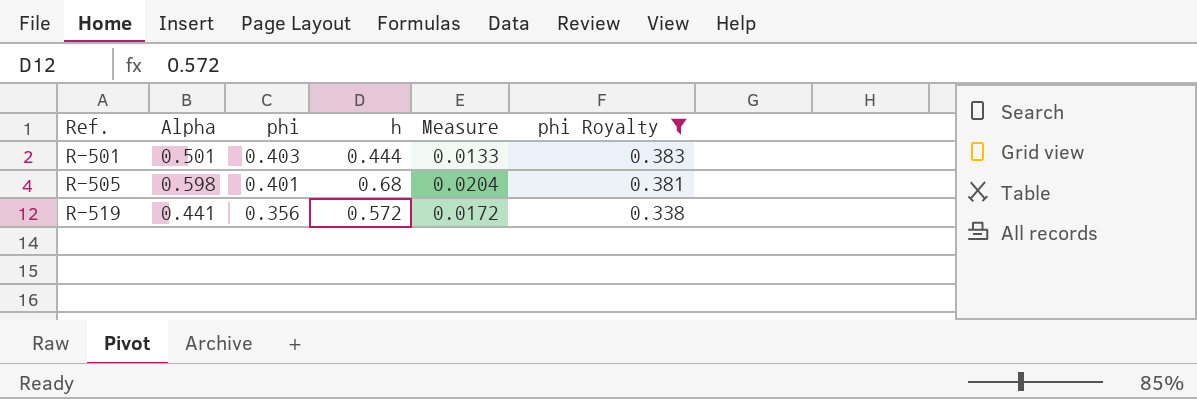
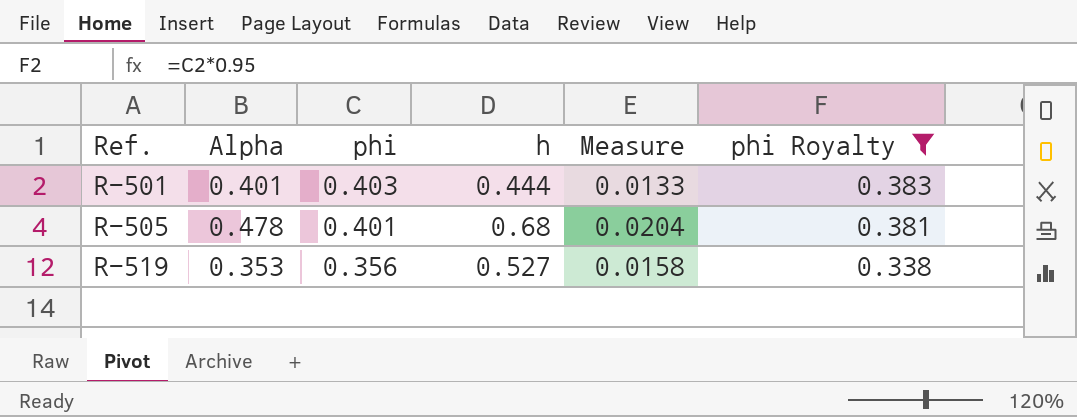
R-501 | Alpha: 0.501 -> 0.401
R-505 | Alpha: 0.598 -> 0.478
R-519 | Alpha: 0.441 -> 0.353
R-519 | h: 0.572 -> 0.527
R-519 | Measure: 0.0172 -> 0.0158

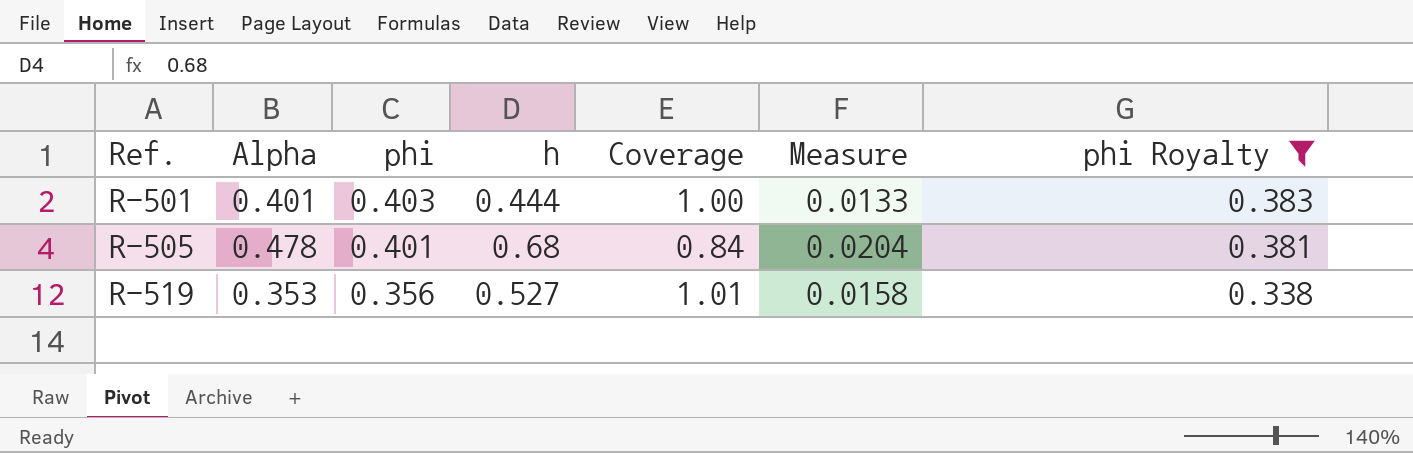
column Coverage | formula: none -> [phi] / [Alpha]

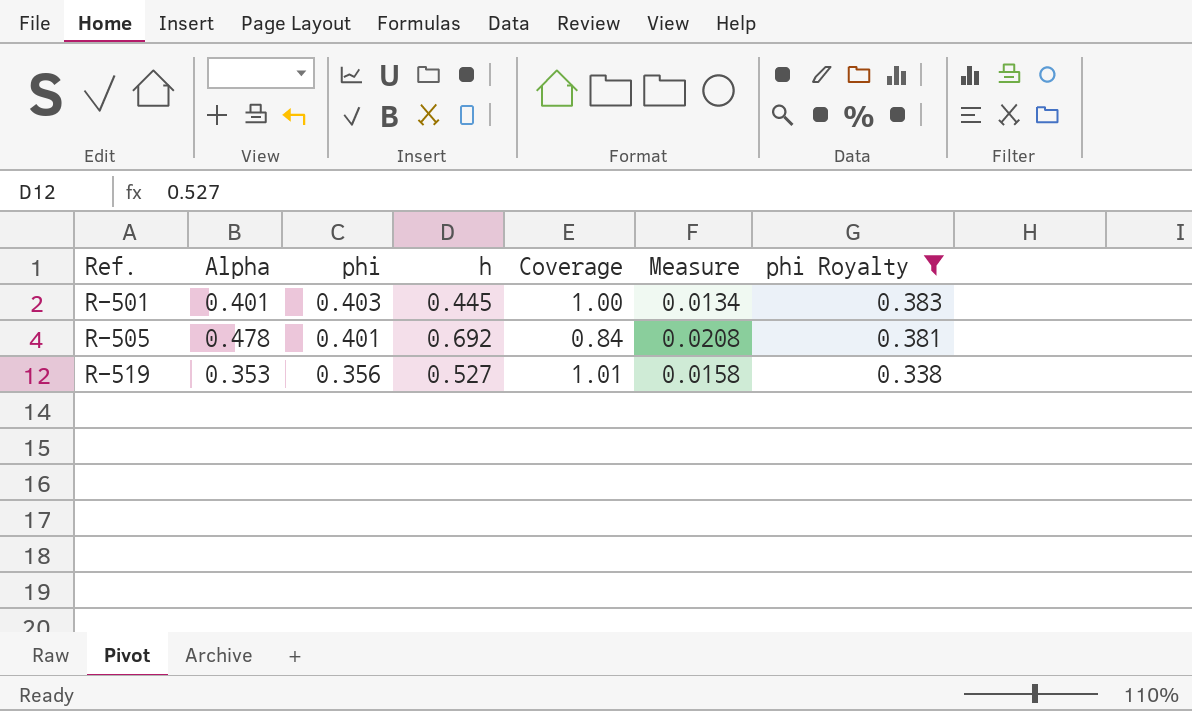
R-501 | h: 0.444 -> 0.445
R-501 | Measure: 0.0133 -> 0.0134
R-505 | h: 0.68 -> 0.692
R-505 | Measure: 0.0204 -> 0.0208

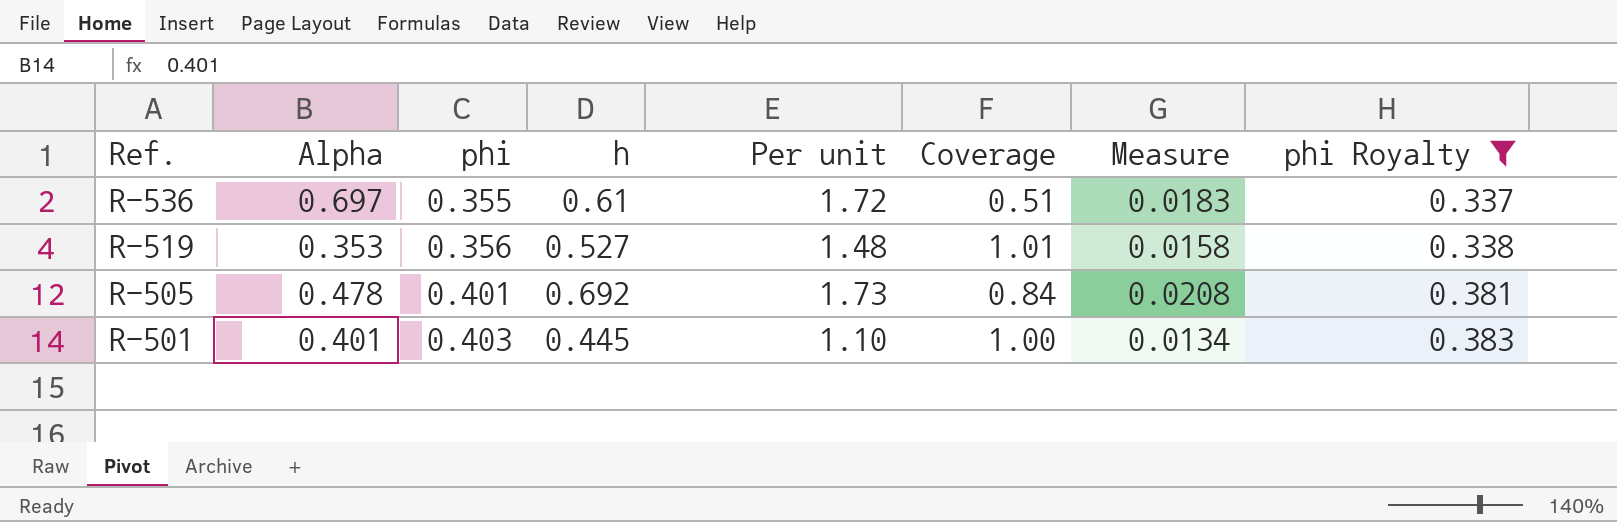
row order: Ref. ascending -> Ref. descending
column Per unit | formula: none -> [h] / [phi]
row R-536: none -> 0.697 | 0.355 | 0.61 | 1.72 | 0.51 | 0.0183 | 0.337

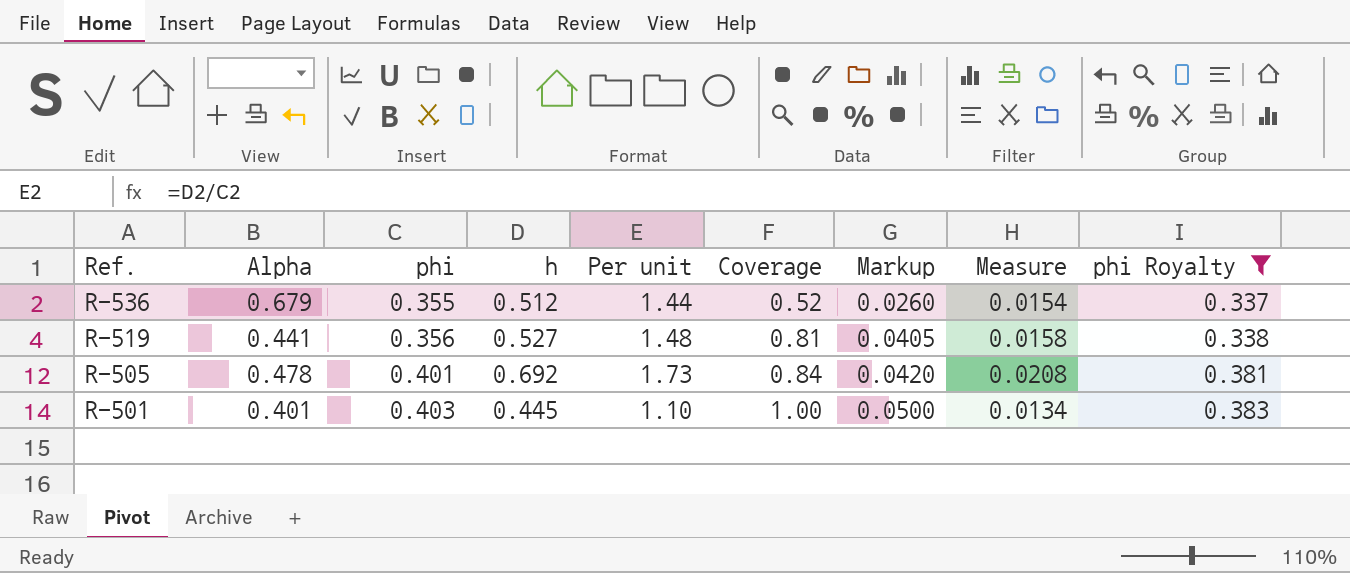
column Markup | formula: none -> [Coverage] * 0.05
R-536 | Alpha: 0.697 -> 0.679
R-536 | h: 0.61 -> 0.512
R-536 | Per unit: 1.72 -> 1.44
R-536 | Coverage: 0.51 -> 0.52
R-536 | Measure: 0.0183 -> 0.0154
R-519 | Alpha: 0.353 -> 0.441
R-519 | Coverage: 1.01 -> 0.81

